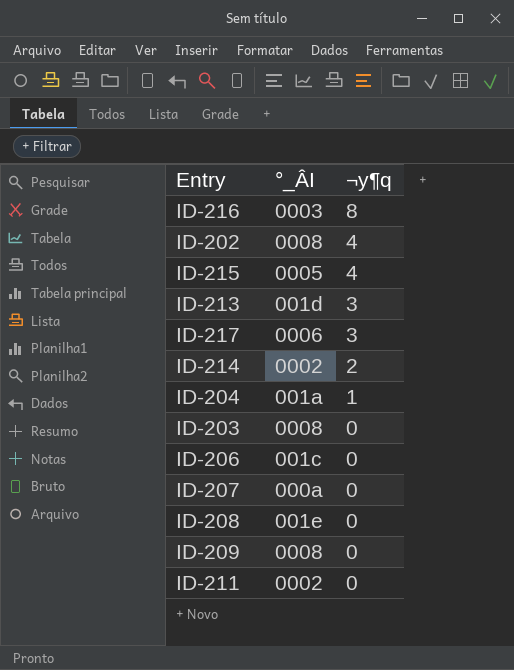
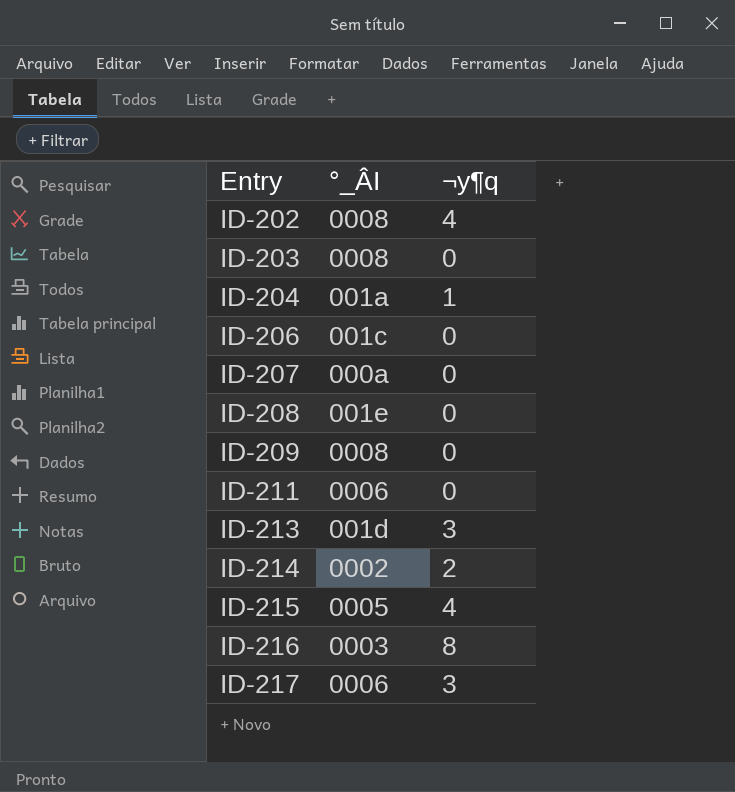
row order: ¬y¶q descending -> Entry ascending
ID-211 | °_ÂI: 0002 -> 0006

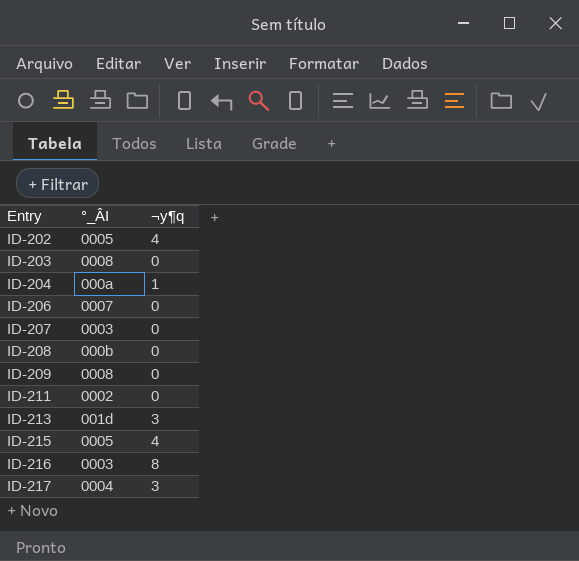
row ID-214: 0002 | 2 -> none
ID-202 | °_ÂI: 0008 -> 0005
ID-204 | °_ÂI: 001a -> 000a
ID-206 | °_ÂI: 001c -> 0007
ID-207 | °_ÂI: 000a -> 0003
ID-208 | °_ÂI: 001e -> 000b
ID-211 | °_ÂI: 0006 -> 0002
ID-217 | °_ÂI: 0006 -> 0004

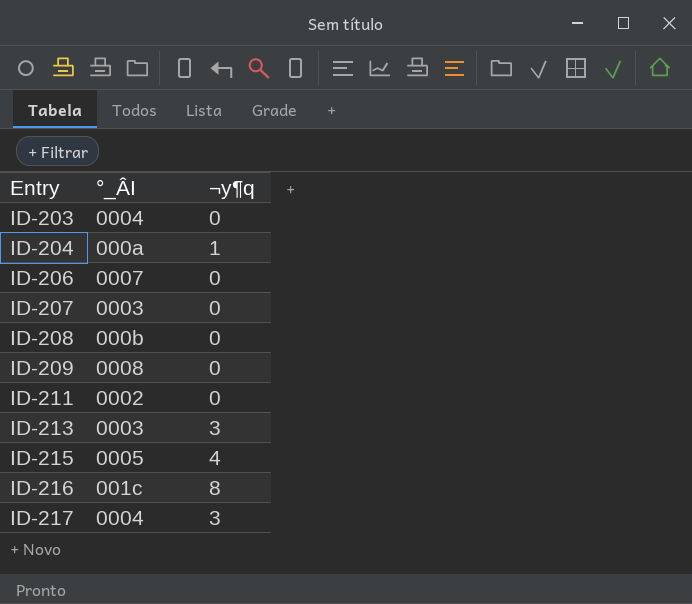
row ID-202: 0005 | 4 -> none
ID-203 | °_ÂI: 0008 -> 0004
ID-213 | °_ÂI: 001d -> 0003
ID-216 | °_ÂI: 0003 -> 001c

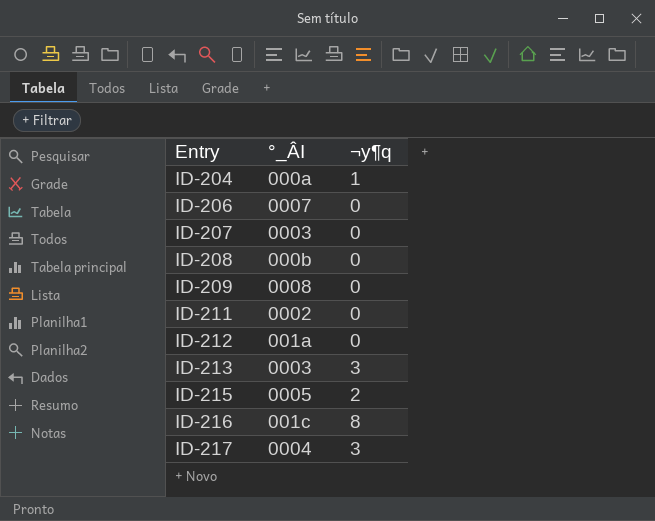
row ID-203: 0004 | 0 -> none
row ID-212: none -> 001a | 0
ID-215 | ¬y¶q: 4 -> 2

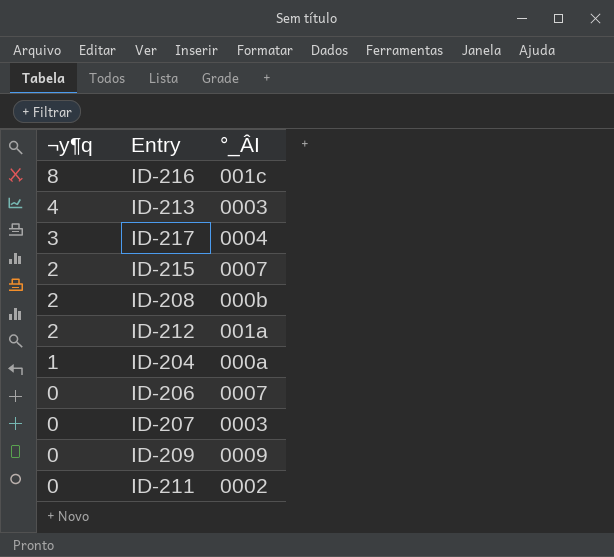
row order: Entry ascending -> ¬y¶q descending
column ¬y¶q | position: 3 -> 1
ID-213 | ¬y¶q: 3 -> 4
ID-215 | °_ÂI: 0005 -> 0007
ID-208 | ¬y¶q: 0 -> 2
ID-212 | ¬y¶q: 0 -> 2
ID-209 | °_ÂI: 0008 -> 0009

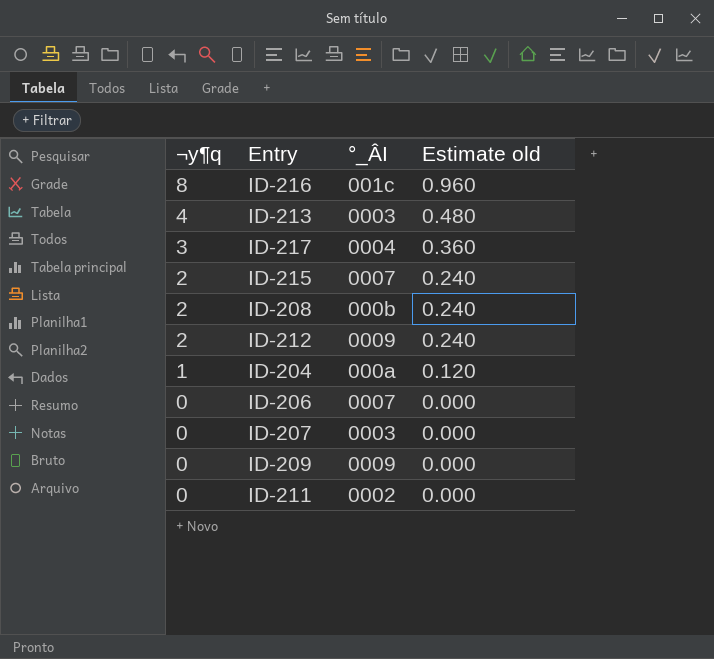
column Estimate old | formula: none -> [¬y¶q] * 0.12
ID-212 | °_ÂI: 001a -> 0009

